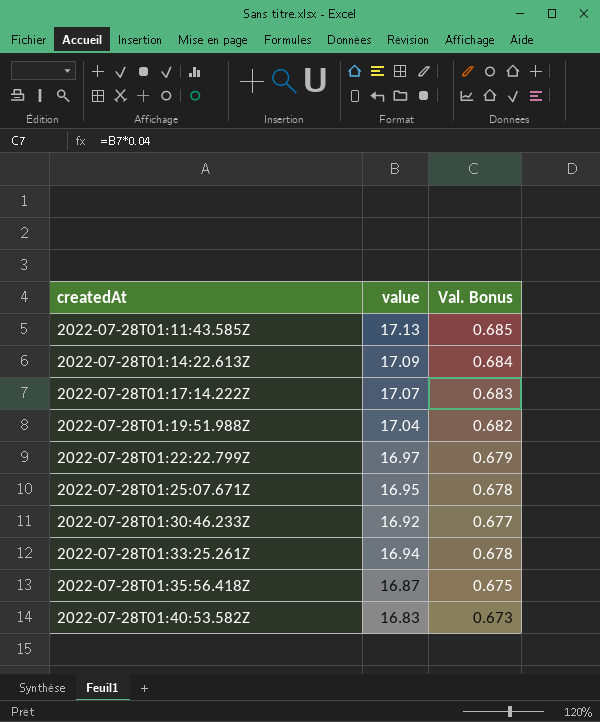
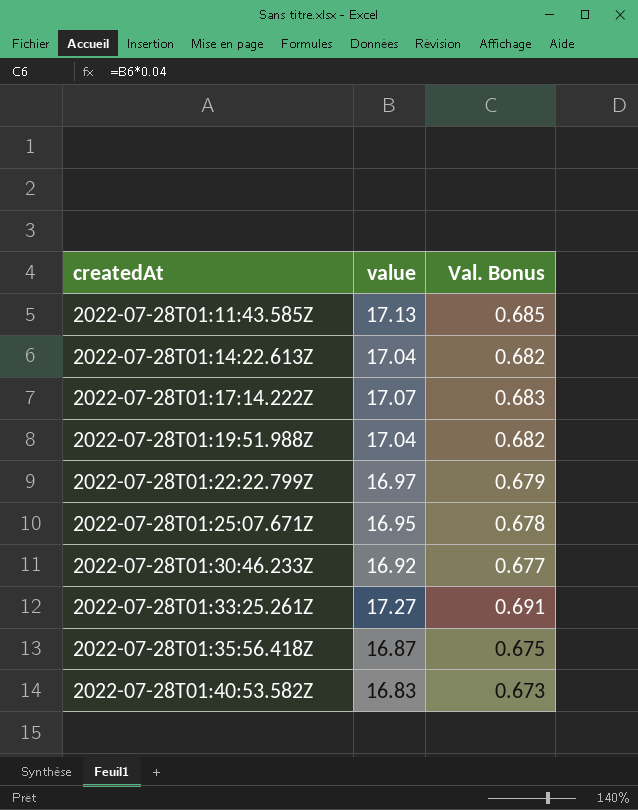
2022-07-28T01:14:22.613Z | value: 17.09 -> 17.04
2022-07-28T01:14:22.613Z | Val. Bonus: 0.684 -> 0.682
2022-07-28T01:33:25.261Z | value: 16.94 -> 17.27
2022-07-28T01:33:25.261Z | Val. Bonus: 0.678 -> 0.691

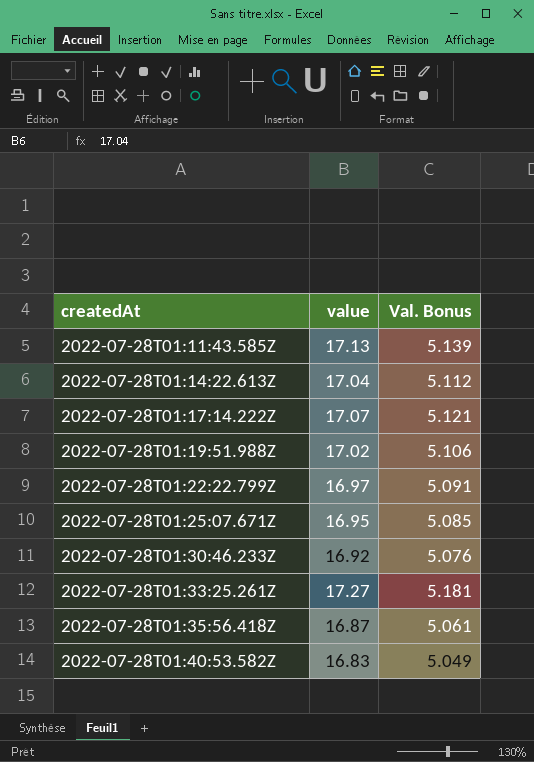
column Val. Bonus | formula: [value] * 0.04 -> [value] * 0.3
2022-07-28T01:19:51.988Z | value: 17.04 -> 17.02

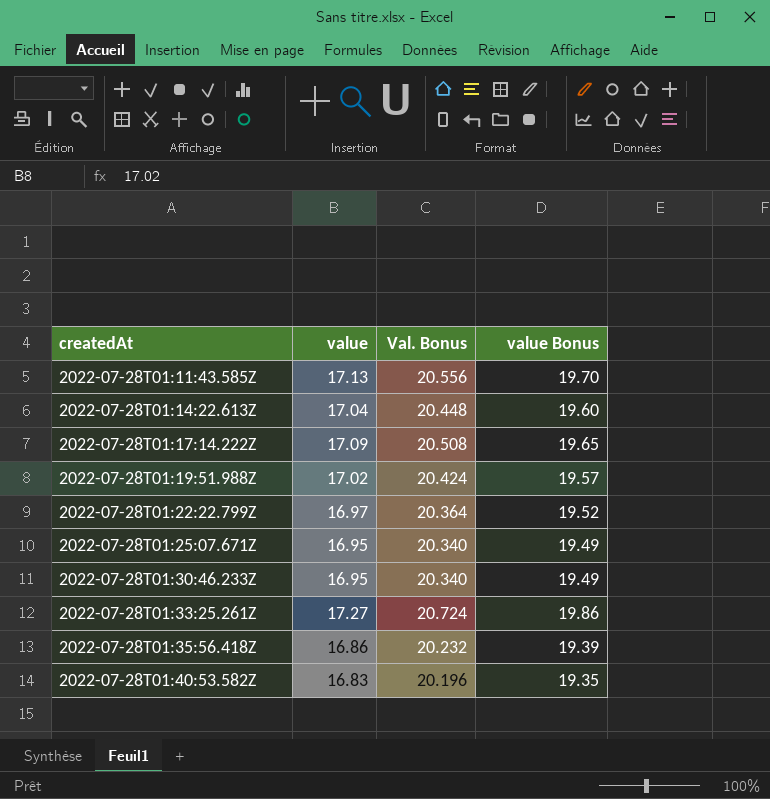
column Val. Bonus | formula: [value] * 0.3 -> [value] * 1.2
column value Bonus | formula: none -> [value] * 1.15
2022-07-28T01:17:14.222Z | value: 17.07 -> 17.09
2022-07-28T01:30:46.233Z | value: 16.92 -> 16.95
2022-07-28T01:35:56.418Z | value: 16.87 -> 16.86

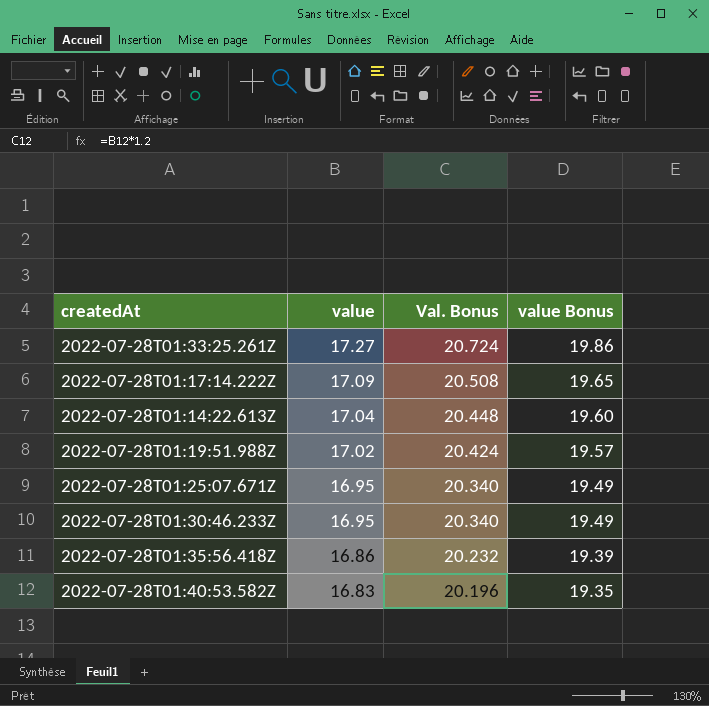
row order: createdAt ascending -> value descending
row 2022-07-28T01:11:43.585Z: 17.13 | 20.556 | 19.70 -> none
row 2022-07-28T01:22:22.799Z: 16.97 | 20.364 | 19.52 -> none

